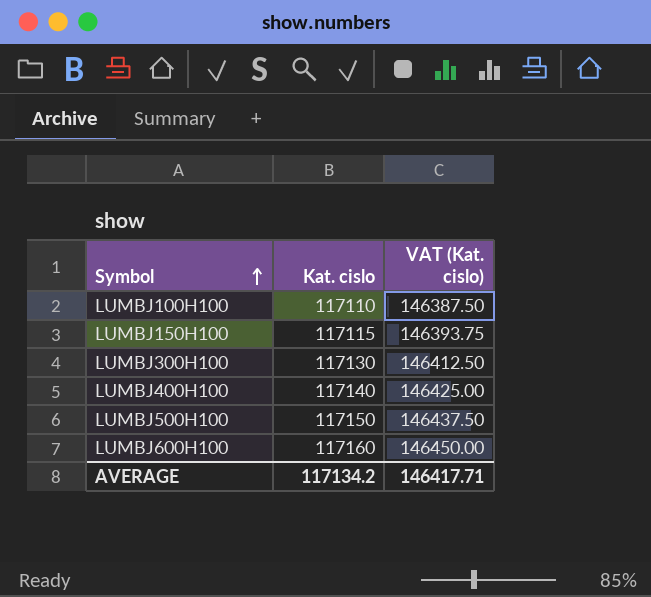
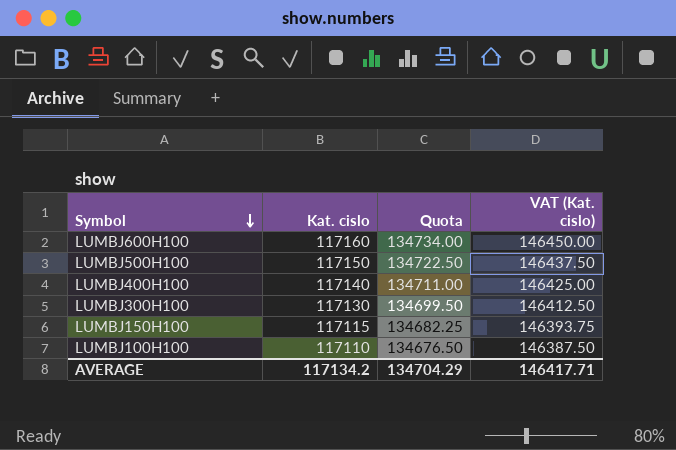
row order: Symbol ascending -> Symbol descending
column Quota | formula: none -> [Kat. cislo] * 1.15

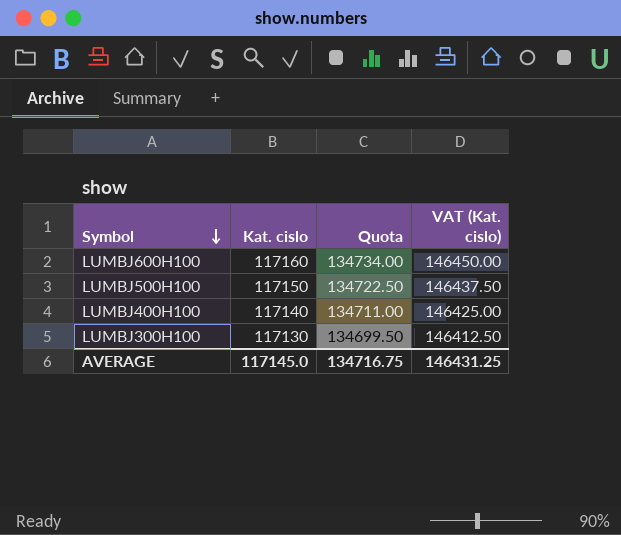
row LUMBJ150H100: 117115 | 134682.25 | 146393.75 -> none
row LUMBJ100H100: 117110 | 134676.50 | 146387.50 -> none
AVERAGE | Kat. cislo: 117134.2 -> 117145.0
AVERAGE | Quota: 134704.29 -> 134716.75
AVERAGE | VAT (Kat. cislo): 146417.71 -> 146431.25

